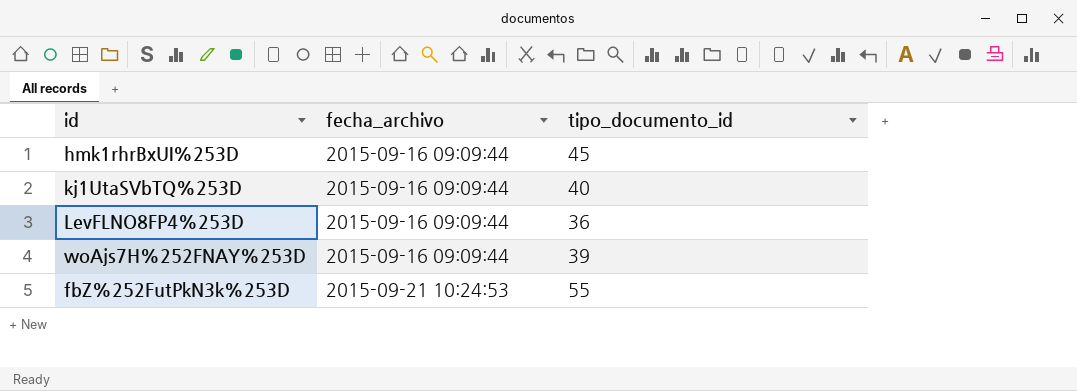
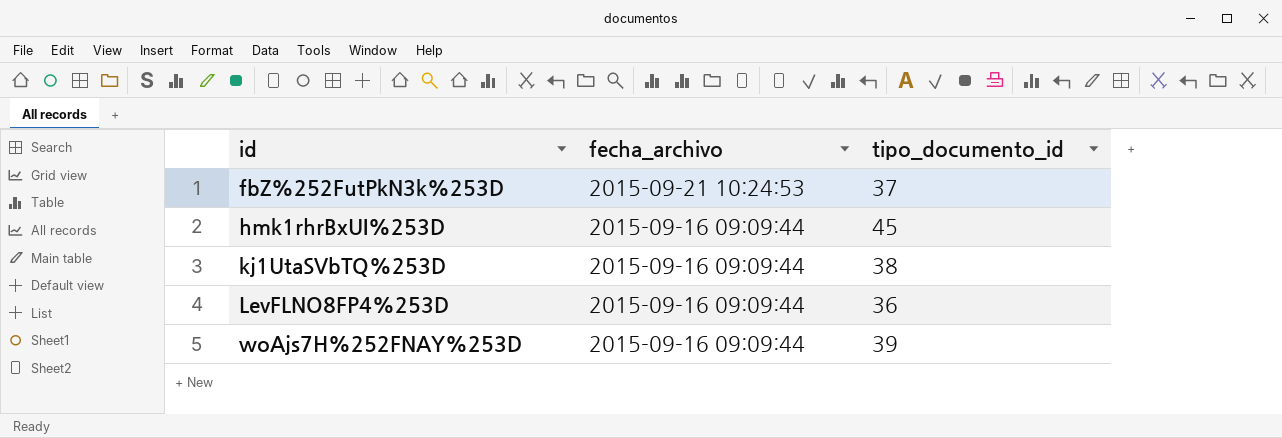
row order: fecha_archivo ascending -> id ascending
fbZ%252FutPkN3k%253D | tipo_documento_id: 55 -> 37
kj1UtaSVbTQ%253D | tipo_documento_id: 40 -> 38

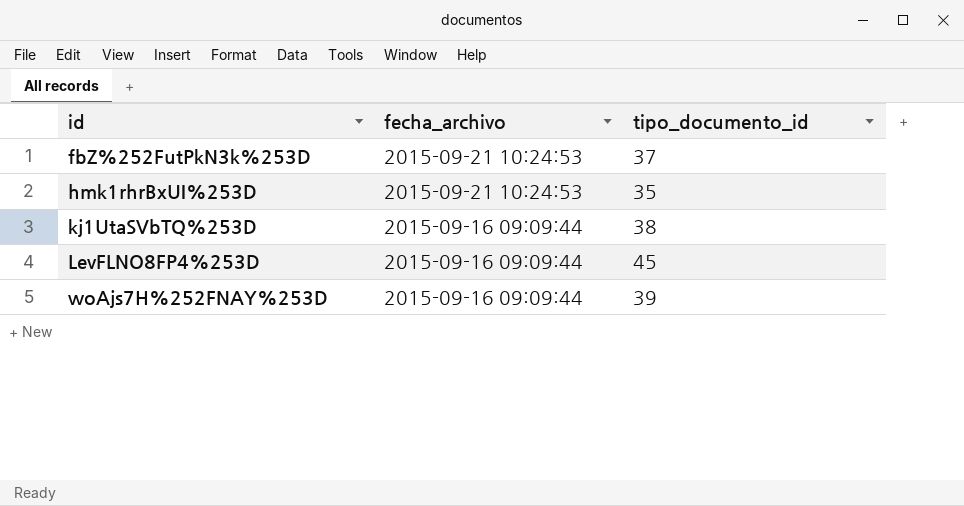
hmk1rhrBxUI%253D | fecha_archivo: 2015-09-16 09:09:44 -> 2015-09-21 10:24:53
hmk1rhrBxUI%253D | tipo_documento_id: 45 -> 35
LevFLNO8FP4%253D | tipo_documento_id: 36 -> 45

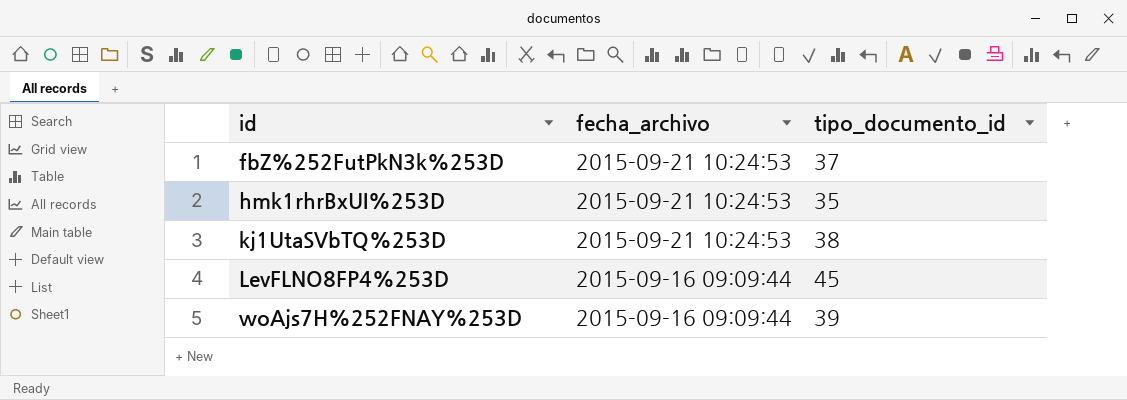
kj1UtaSVbTQ%253D | fecha_archivo: 2015-09-16 09:09:44 -> 2015-09-21 10:24:53

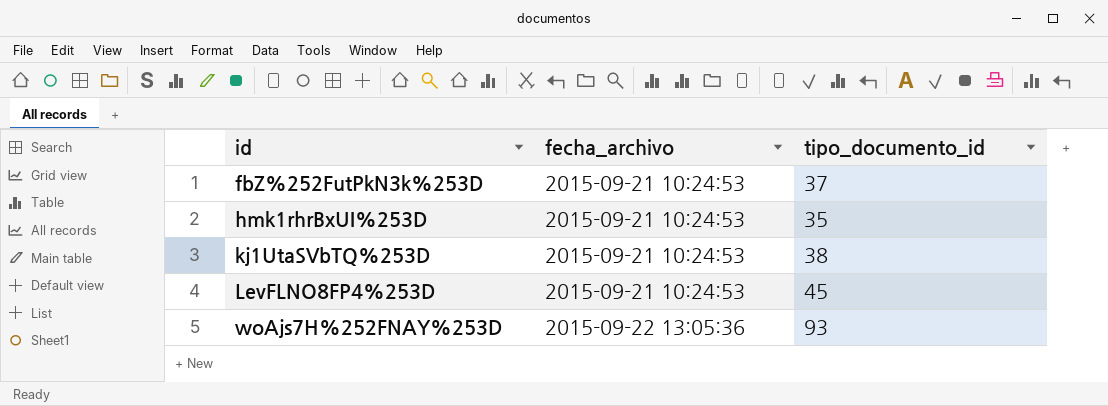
LevFLNO8FP4%253D | fecha_archivo: 2015-09-16 09:09:44 -> 2015-09-21 10:24:53
woAjs7H%252FNAY%253D | fecha_archivo: 2015-09-16 09:09:44 -> 2015-09-22 13:05:36
woAjs7H%252FNAY%253D | tipo_documento_id: 39 -> 93

